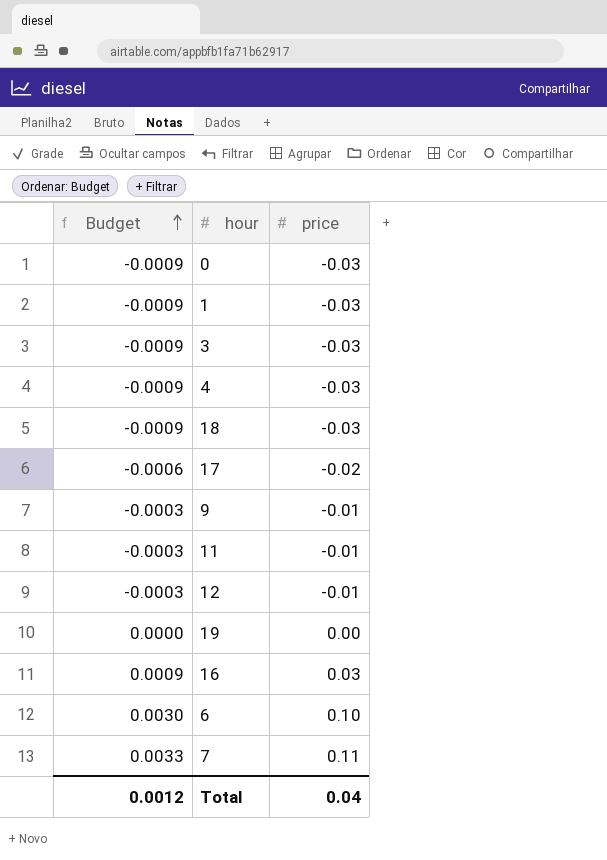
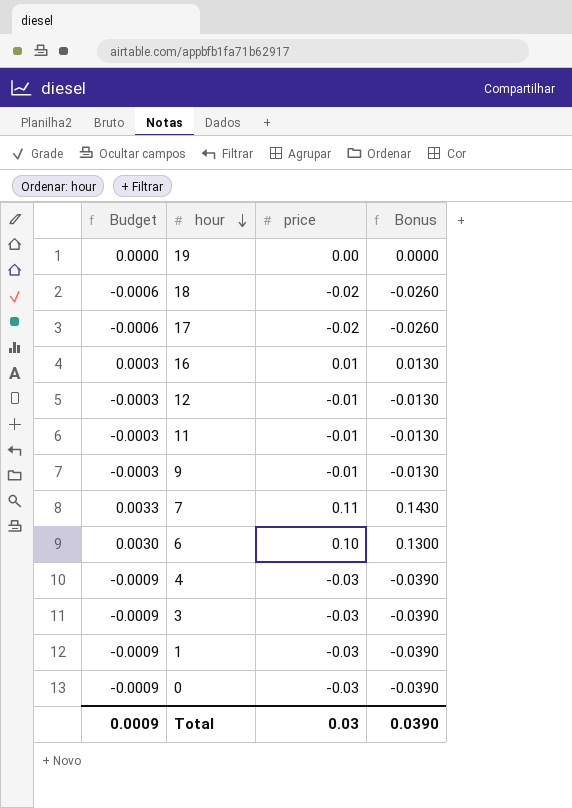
row order: Budget ascending -> hour descending
column Bonus | formula: none -> [price] * 1.3
18 | Budget: -0.0009 -> -0.0006
18 | price: -0.03 -> -0.02
16 | Budget: 0.0009 -> 0.0003
16 | price: 0.03 -> 0.01
Total | Budget: 0.0012 -> 0.0009
Total | price: 0.04 -> 0.03

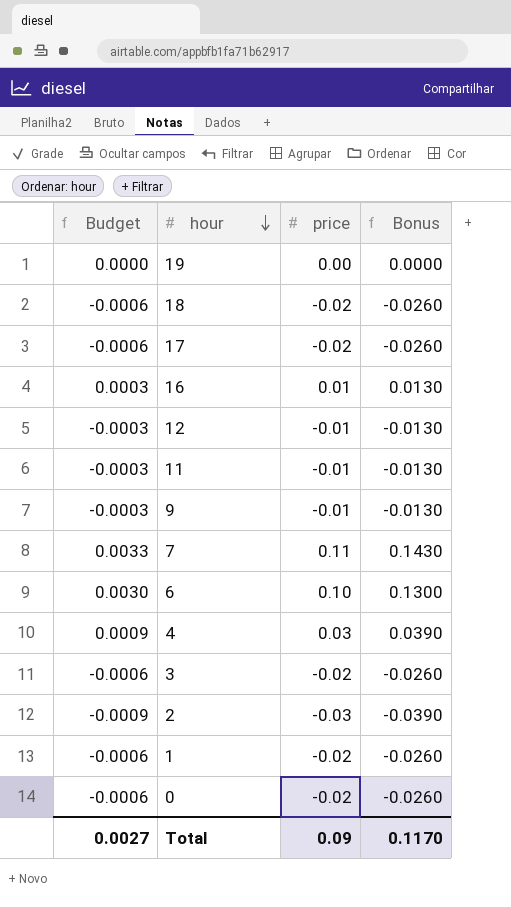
4 | Budget: -0.0009 -> 0.0009
4 | price: -0.03 -> 0.03
4 | Bonus: -0.0390 -> 0.0390
3 | Budget: -0.0009 -> -0.0006
3 | price: -0.03 -> -0.02
3 | Bonus: -0.0390 -> -0.0260
row 2: none -> -0.0009 | -0.03 | -0.0390
1 | Budget: -0.0009 -> -0.0006
1 | price: -0.03 -> -0.02
1 | Bonus: -0.0390 -> -0.0260
0 | Budget: -0.0009 -> -0.0006
0 | price: -0.03 -> -0.02
0 | Bonus: -0.0390 -> -0.0260
Total | Budget: 0.0009 -> 0.0027
Total | price: 0.03 -> 0.09
Total | Bonus: 0.0390 -> 0.1170

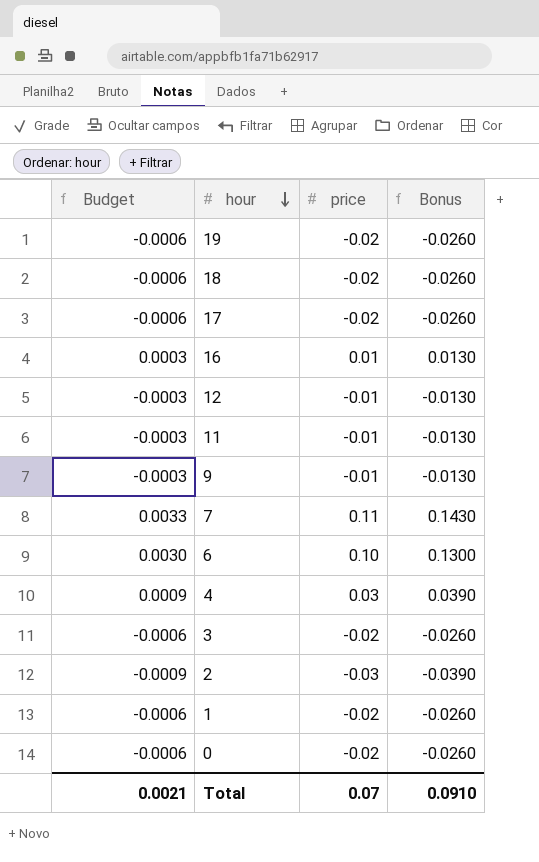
19 | Budget: 0.0000 -> -0.0006
19 | price: 0.00 -> -0.02
19 | Bonus: 0.0000 -> -0.0260
Total | Budget: 0.0027 -> 0.0021
Total | price: 0.09 -> 0.07
Total | Bonus: 0.1170 -> 0.0910

